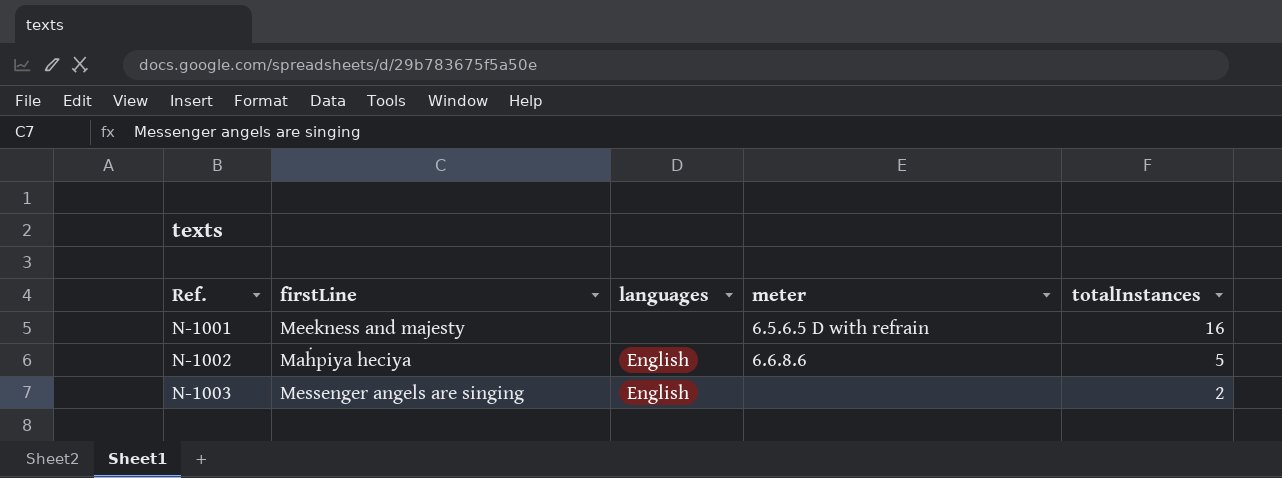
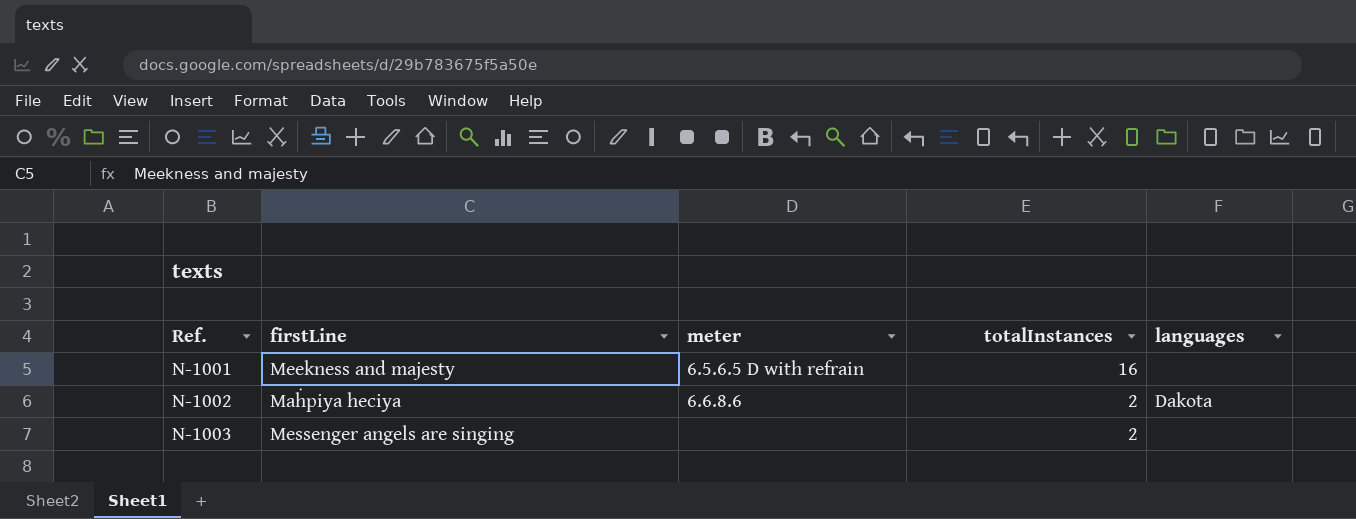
column languages | position: 3 -> 5
N-1002 | totalInstances: 5 -> 2
N-1002 | languages: English -> Dakota
N-1003 | languages: English -> none

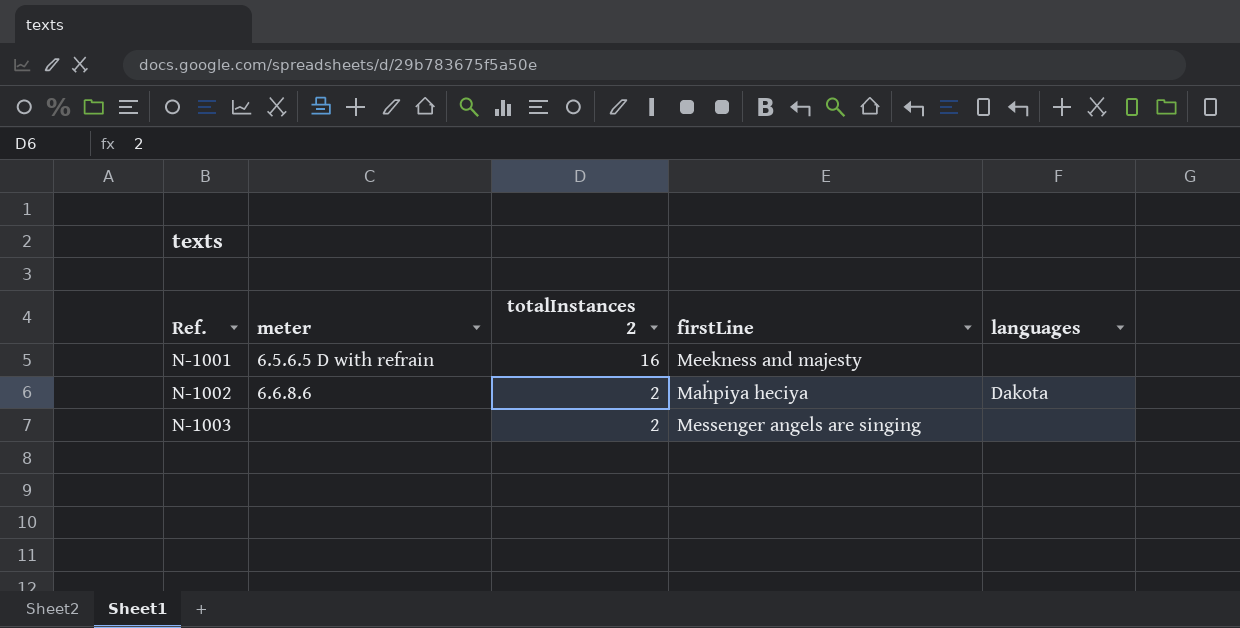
column name: totalInstances -> totalInstances 2
column firstLine | position: 2 -> 4

